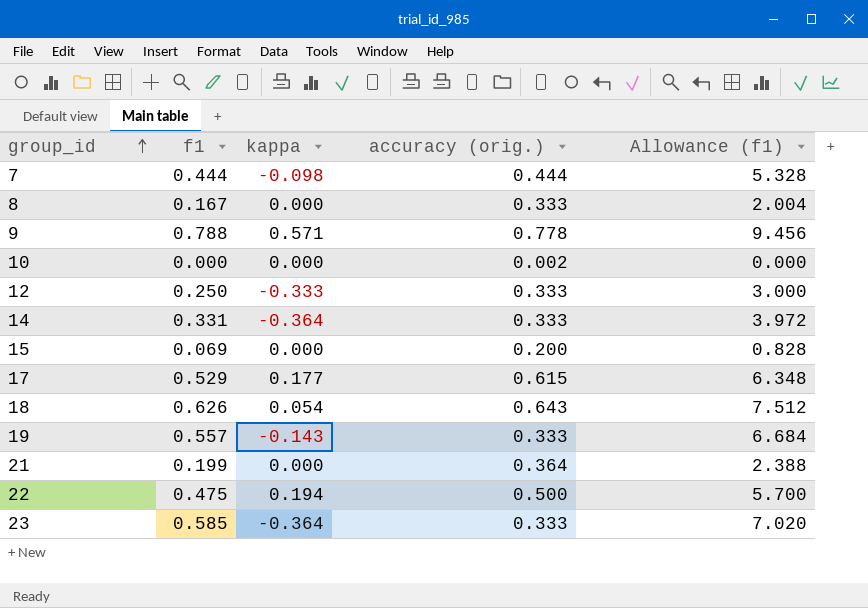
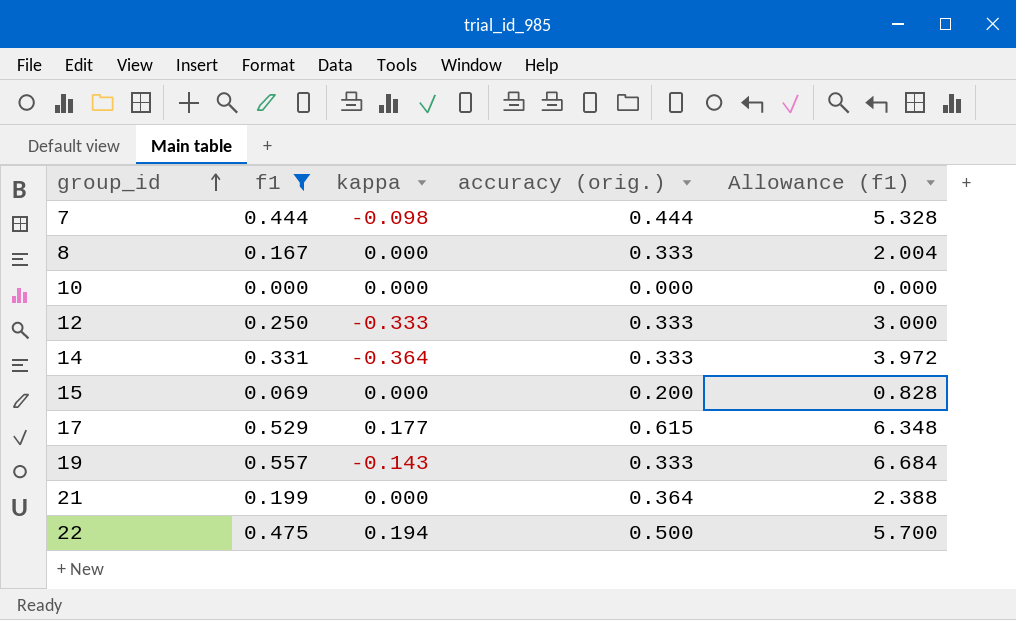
filter: none -> f1 <= 0.557
10 | accuracy (orig.): 0.002 -> 0.000

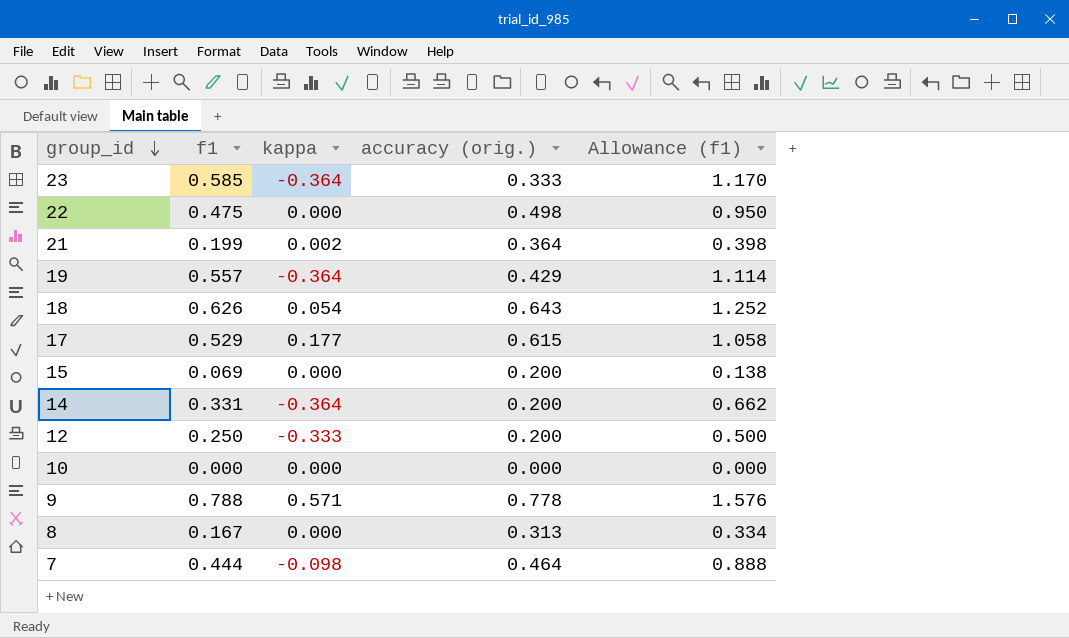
filter: f1 <= 0.557 -> none
row order: group_id ascending -> group_id descending
column Allowance (f1) | formula: [f1] * 12 -> [f1] * 2
22 | kappa: 0.194 -> 0.000
22 | accuracy (orig.): 0.500 -> 0.498
21 | kappa: 0.000 -> 0.002
19 | kappa: -0.143 -> -0.364
19 | accuracy (orig.): 0.333 -> 0.429
14 | accuracy (orig.): 0.333 -> 0.200
12 | accuracy (orig.): 0.333 -> 0.200
8 | accuracy (orig.): 0.333 -> 0.313
7 | accuracy (orig.): 0.444 -> 0.464

